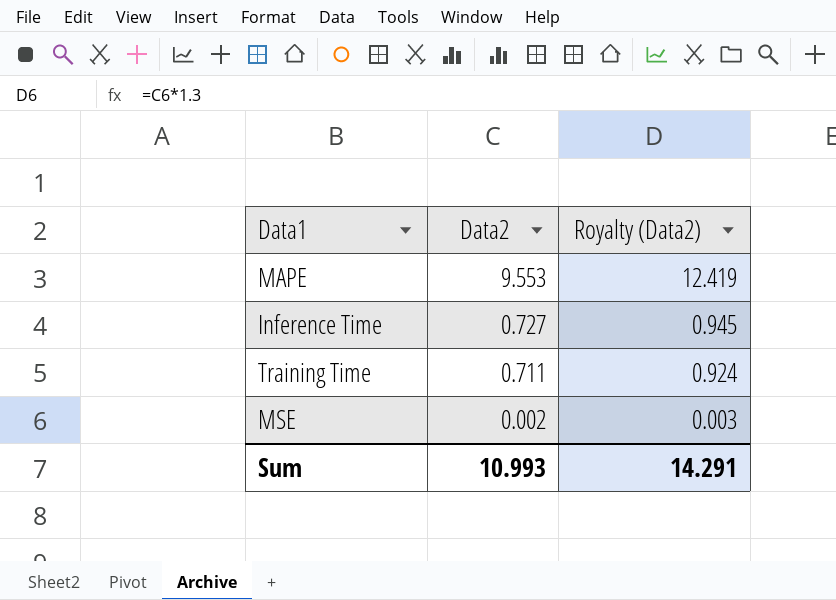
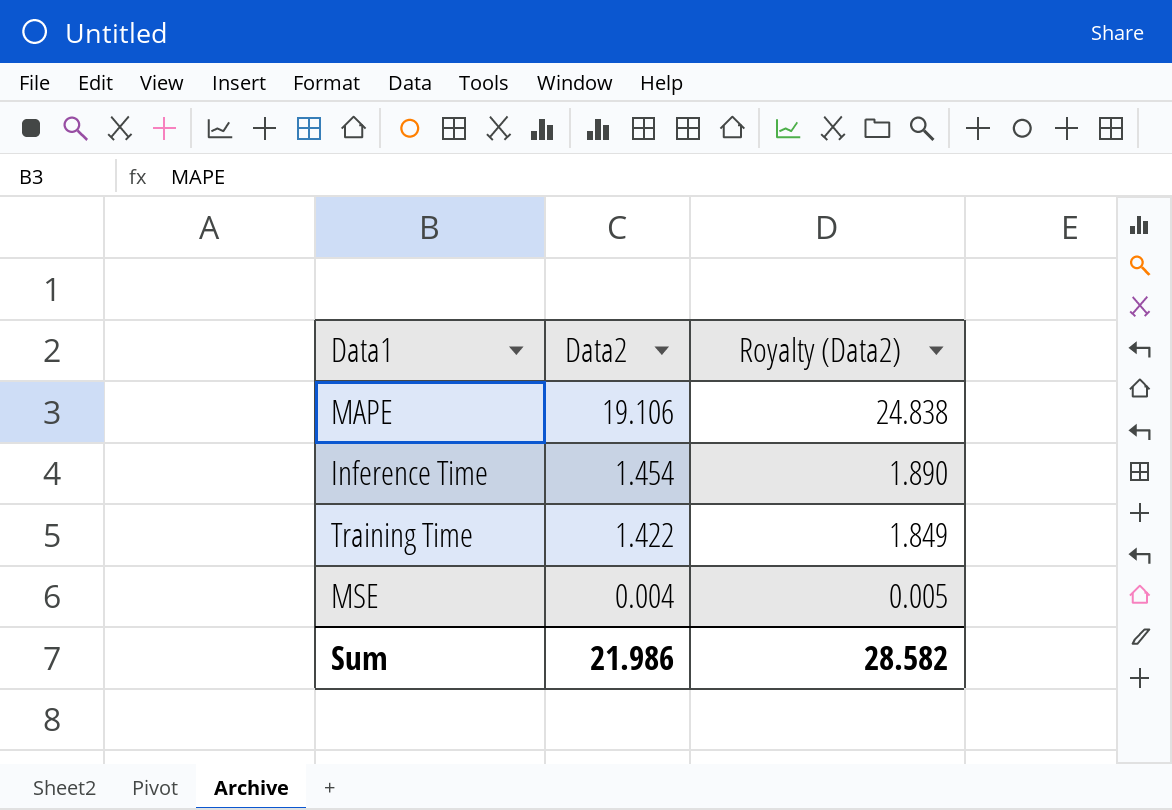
MAPE | Data2: 9.553 -> 19.106
MAPE | Royalty (Data2): 12.419 -> 24.838
Inference Time | Data2: 0.727 -> 1.454
Inference Time | Royalty (Data2): 0.945 -> 1.890
Training Time | Data2: 0.711 -> 1.422
Training Time | Royalty (Data2): 0.924 -> 1.849
MSE | Data2: 0.002 -> 0.004
MSE | Royalty (Data2): 0.003 -> 0.005
Sum | Data2: 10.993 -> 21.986
Sum | Royalty (Data2): 14.291 -> 28.582

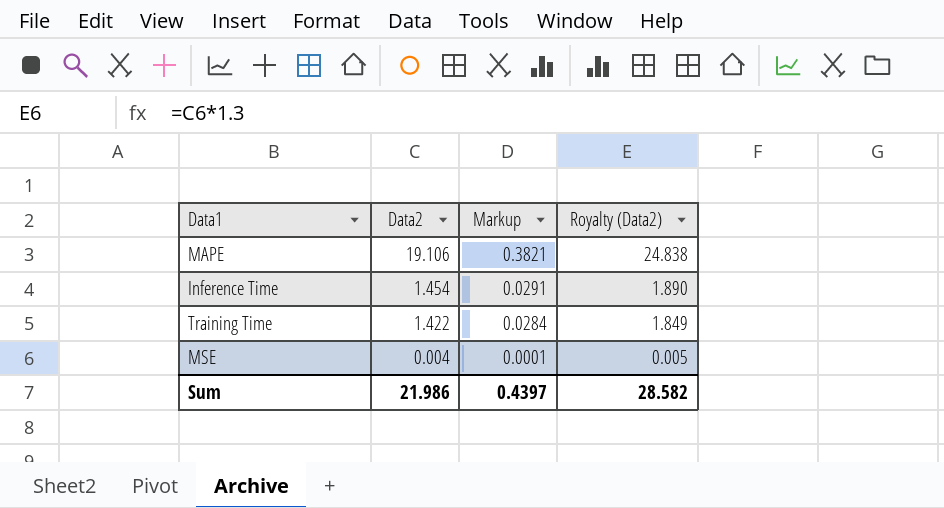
column Markup | formula: none -> [Data2] * 0.02

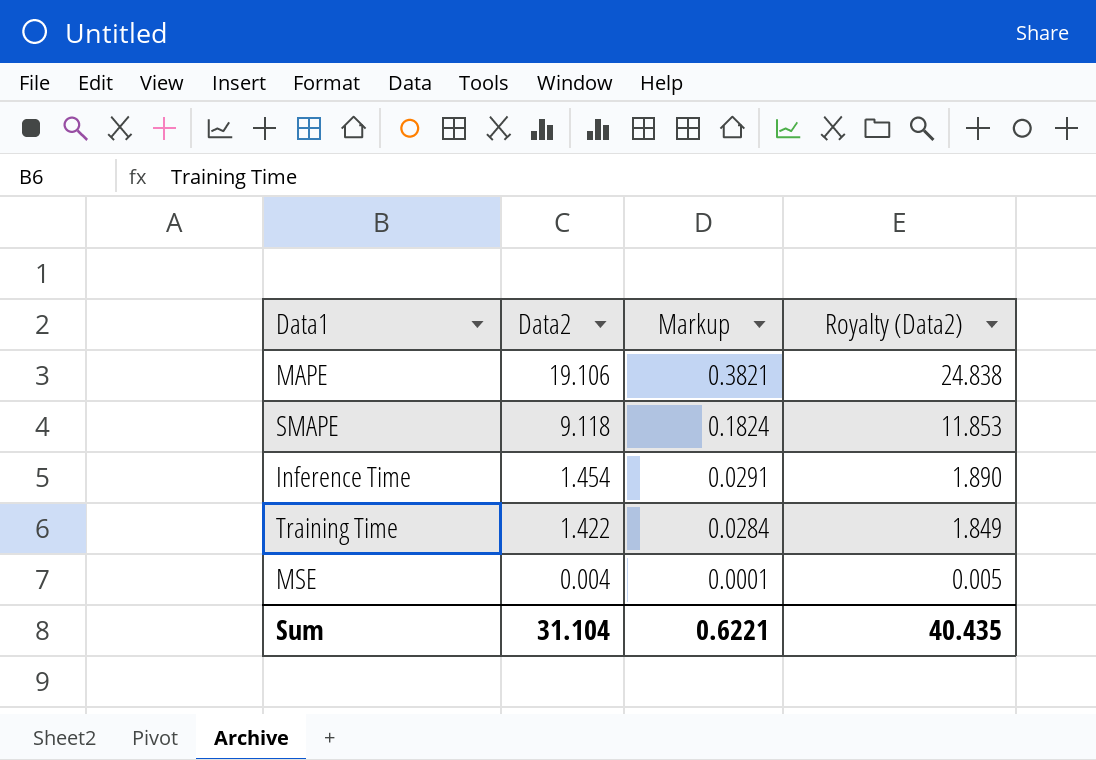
row SMAPE: none -> 9.118 | 0.1824 | 11.853
Sum | Data2: 21.986 -> 31.104
Sum | Markup: 0.4397 -> 0.6221
Sum | Royalty (Data2): 28.582 -> 40.435

